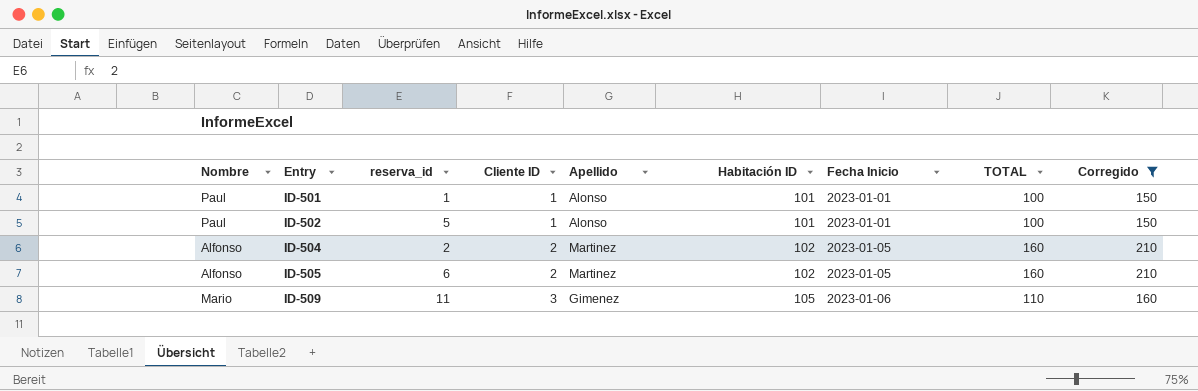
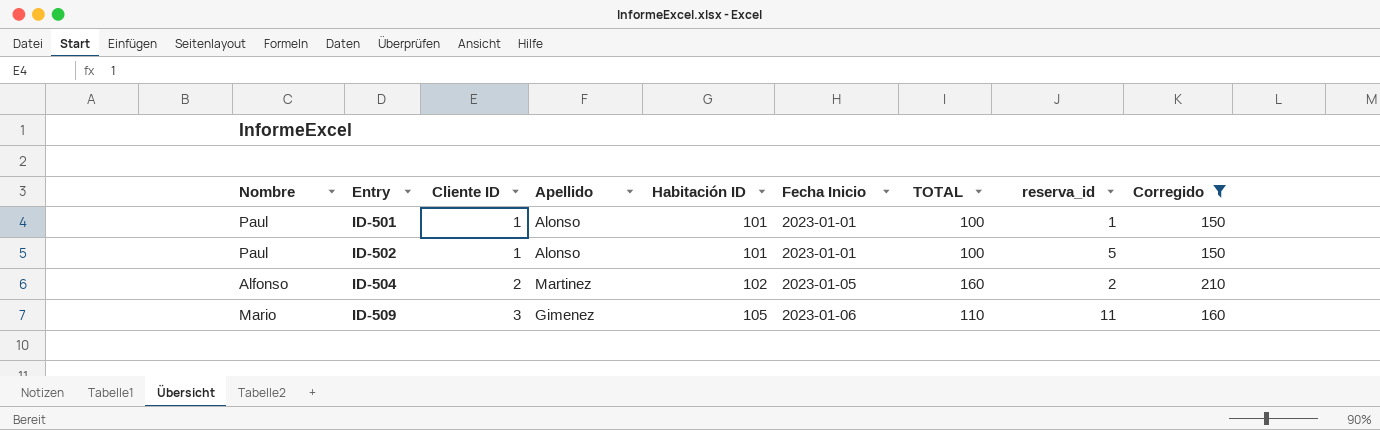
column reserva_id | position: 3 -> 8
row ID-505: Alfonso | 6 | 2 | Martinez | 102 | 2023-01-05 | 160 | 210 -> none

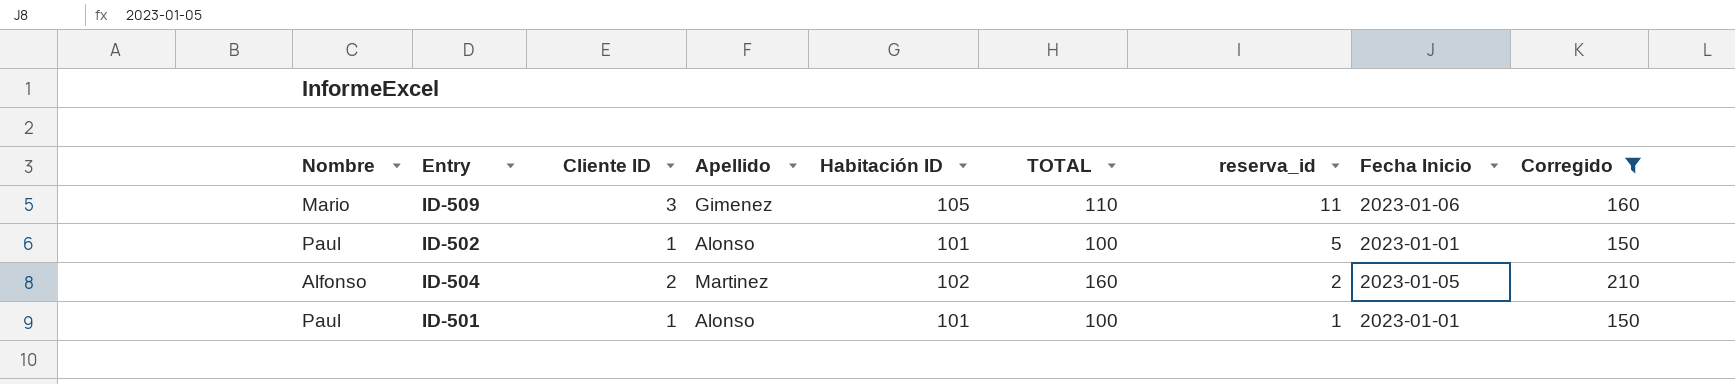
row order: Entry ascending -> reserva_id descending
column Fecha Inicio | position: 6 -> 8

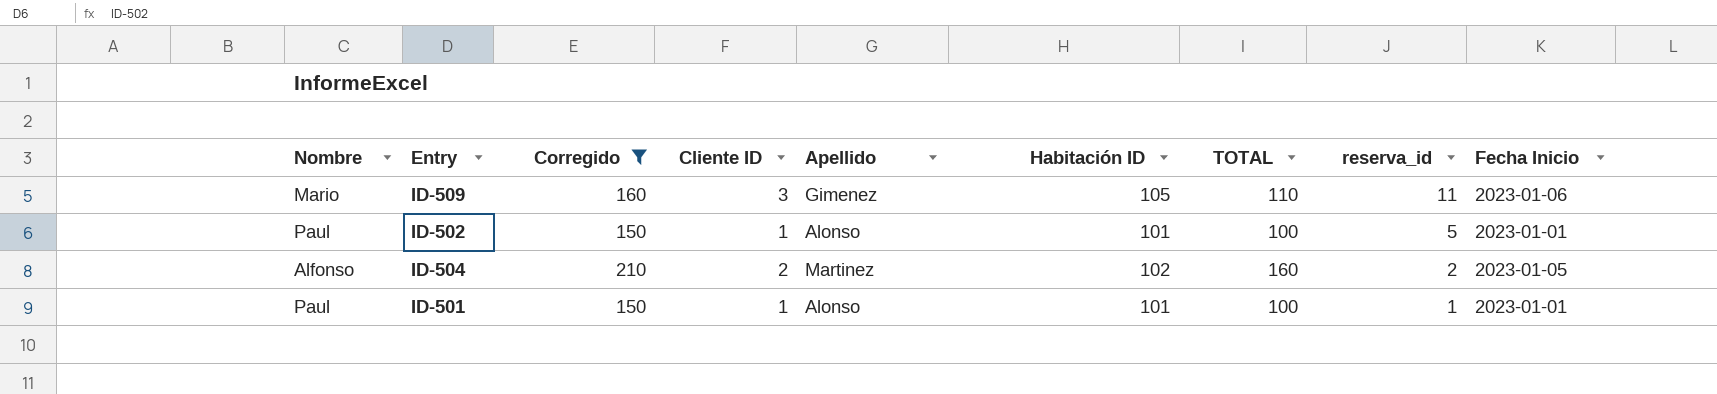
column Corregido | position: 9 -> 3

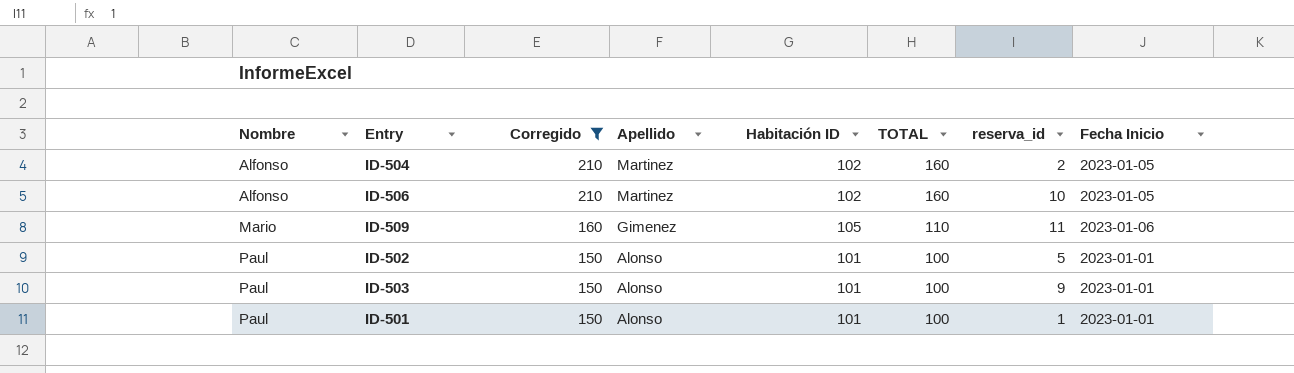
row order: reserva_id descending -> Nombre ascending
column Cliente ID | position: 4 -> none
row ID-506: none -> Alfonso | 210 | Martinez | 102 | 160 | 10 | 2023-01-05
row ID-503: none -> Paul | 150 | Alonso | 101 | 100 | 9 | 2023-01-01

